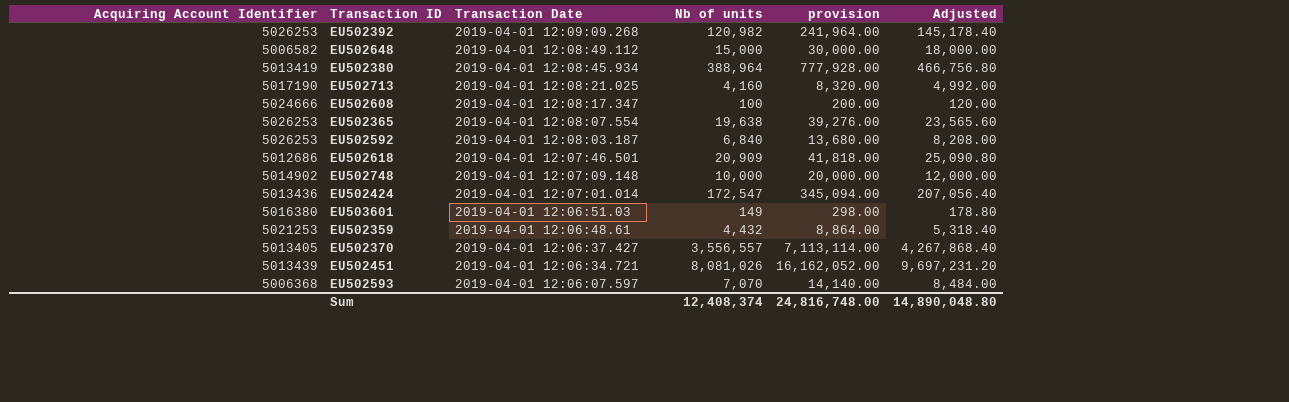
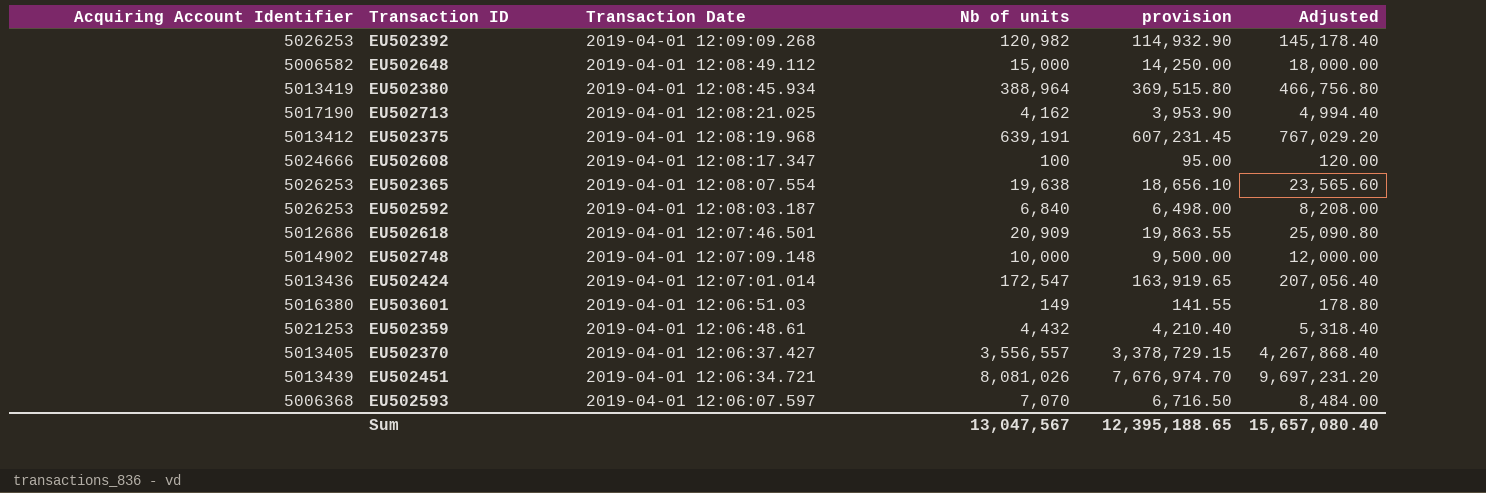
column provision | formula: [Nb of units] * 2 -> [Nb of units] * 0.95
EU502713 | Nb of units: 4,160 -> 4,162
EU502713 | Adjusted: 4,992.00 -> 4,994.40
row EU502375: none -> 5013412 | 2019-04-01 12:08:19.968 | 639,191 | 607,231.45 | 767,029.20
Sum | Nb of units: 12,408,374 -> 13,047,567
Sum | provision: 24,816,748.00 -> 12,395,188.65
Sum | Adjusted: 14,890,048.80 -> 15,657,080.40

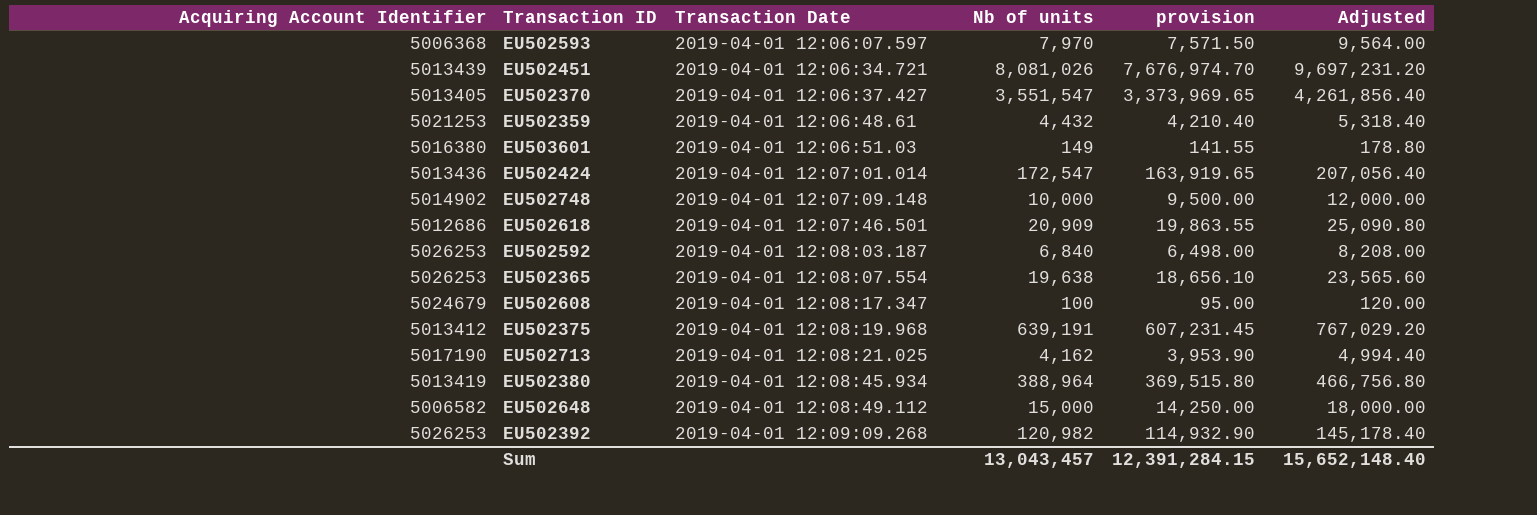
row order: Transaction Date descending -> Transaction Date ascending
EU502593 | Nb of units: 7,070 -> 7,970
EU502593 | provision: 6,716.50 -> 7,571.50
EU502593 | Adjusted: 8,484.00 -> 9,564.00
EU502370 | Nb of units: 3,556,557 -> 3,551,547
EU502370 | provision: 3,378,729.15 -> 3,373,969.65
EU502370 | Adjusted: 4,267,868.40 -> 4,261,856.40
EU502608 | Acquiring Account Identifier: 5024666 -> 5024679
Sum | Nb of units: 13,047,567 -> 13,043,457
Sum | provision: 12,395,188.65 -> 12,391,284.15
Sum | Adjusted: 15,657,080.40 -> 15,652,148.40

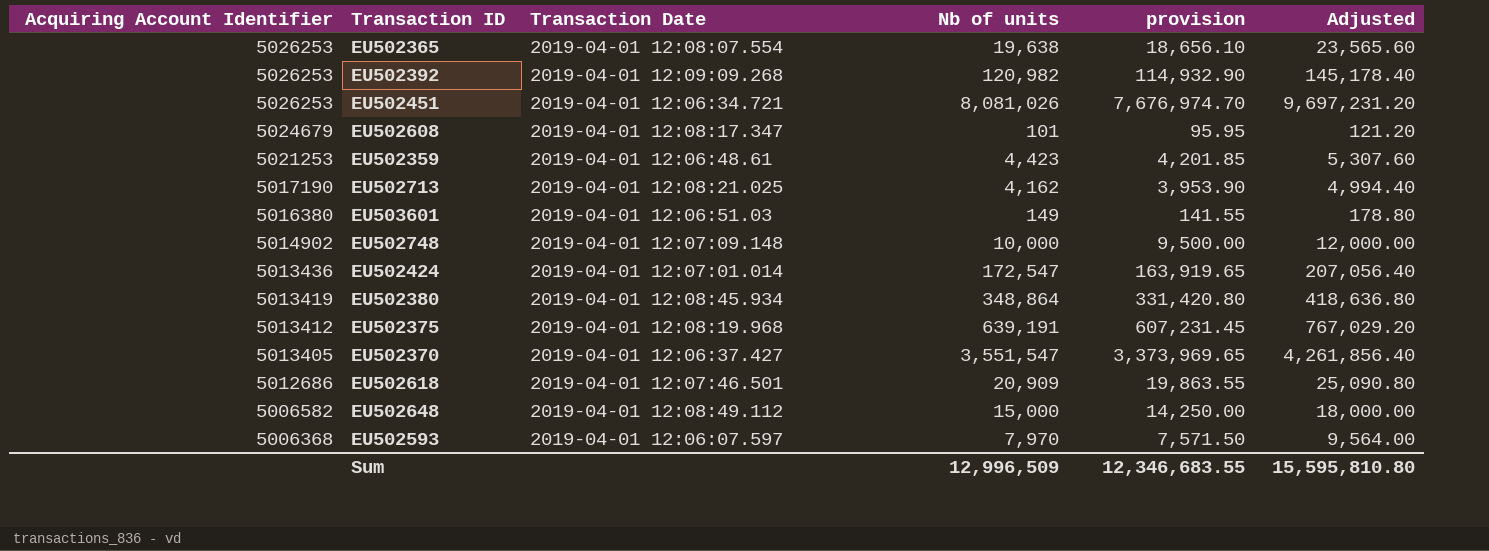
row order: Transaction Date ascending -> Acquiring Account Identifier descending
row EU502592: 5026253 | 2019-04-01 12:08:03.187 | 6,840 | 6,498.00 | 8,208.00 -> none
EU502451 | Acquiring Account Identifier: 5013439 -> 5026253
EU502608 | Nb of units: 100 -> 101
EU502608 | provision: 95.00 -> 95.95
EU502608 | Adjusted: 120.00 -> 121.20
EU502359 | Nb of units: 4,432 -> 4,423
EU502359 | provision: 4,210.40 -> 4,201.85
EU502359 | Adjusted: 5,318.40 -> 5,307.60
EU502380 | Nb of units: 388,964 -> 348,864
EU502380 | provision: 369,515.80 -> 331,420.80
EU502380 | Adjusted: 466,756.80 -> 418,636.80
Sum | Nb of units: 13,043,457 -> 12,996,509
Sum | provision: 12,391,284.15 -> 12,346,683.55
Sum | Adjusted: 15,652,148.40 -> 15,595,810.80

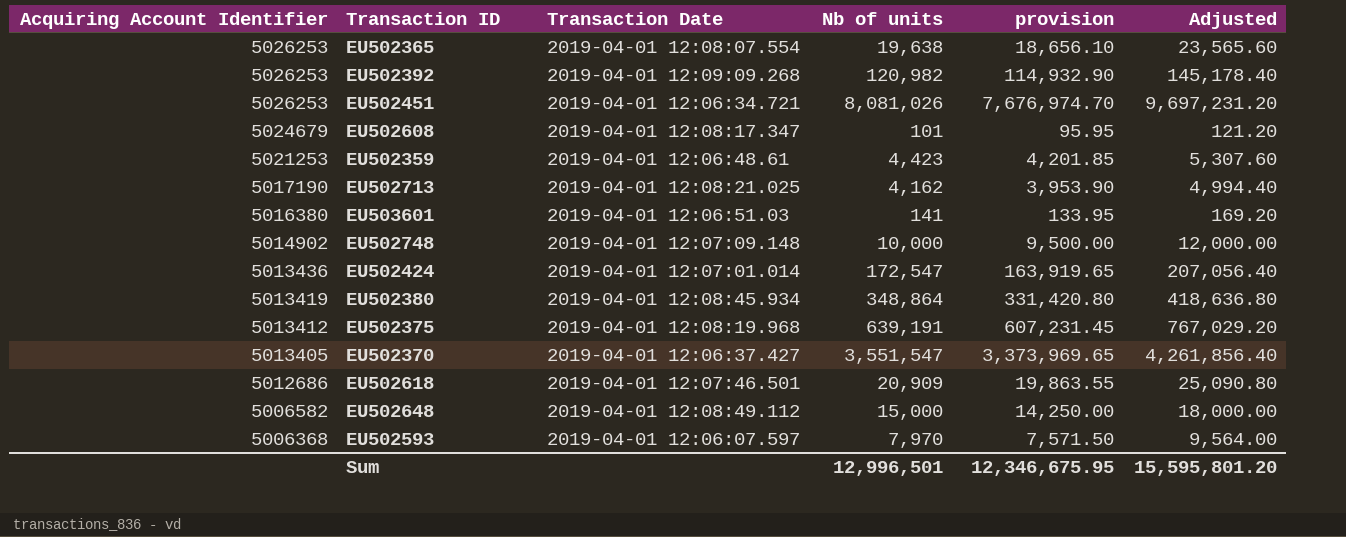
EU503601 | Nb of units: 149 -> 141
EU503601 | provision: 141.55 -> 133.95
EU503601 | Adjusted: 178.80 -> 169.20
Sum | Nb of units: 12,996,509 -> 12,996,501
Sum | provision: 12,346,683.55 -> 12,346,675.95
Sum | Adjusted: 15,595,810.80 -> 15,595,801.20

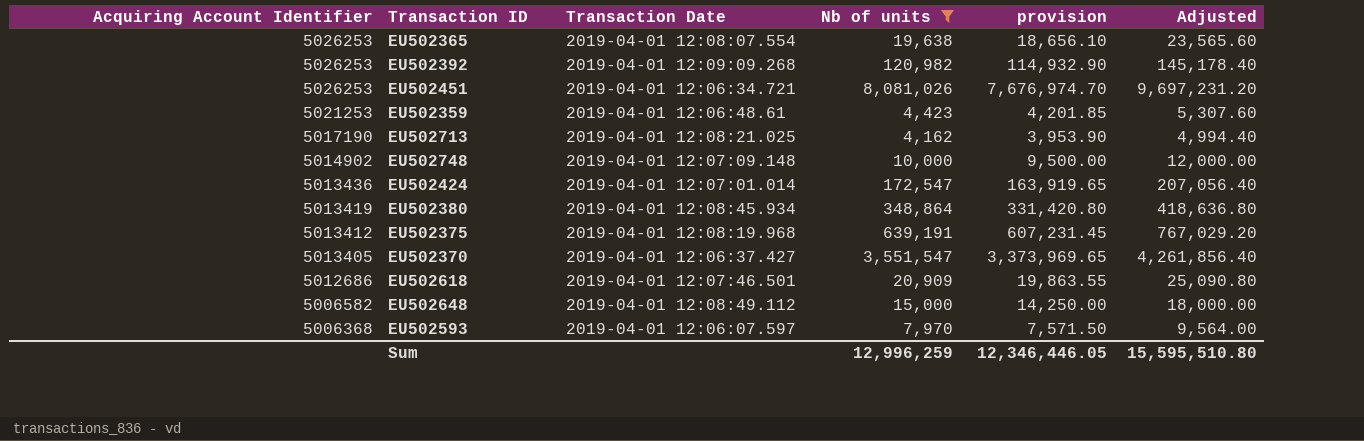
filter: none -> Nb of units >= 4,162
Sum | Nb of units: 12,996,501 -> 12,996,259
Sum | provision: 12,346,675.95 -> 12,346,446.05
Sum | Adjusted: 15,595,801.20 -> 15,595,510.80

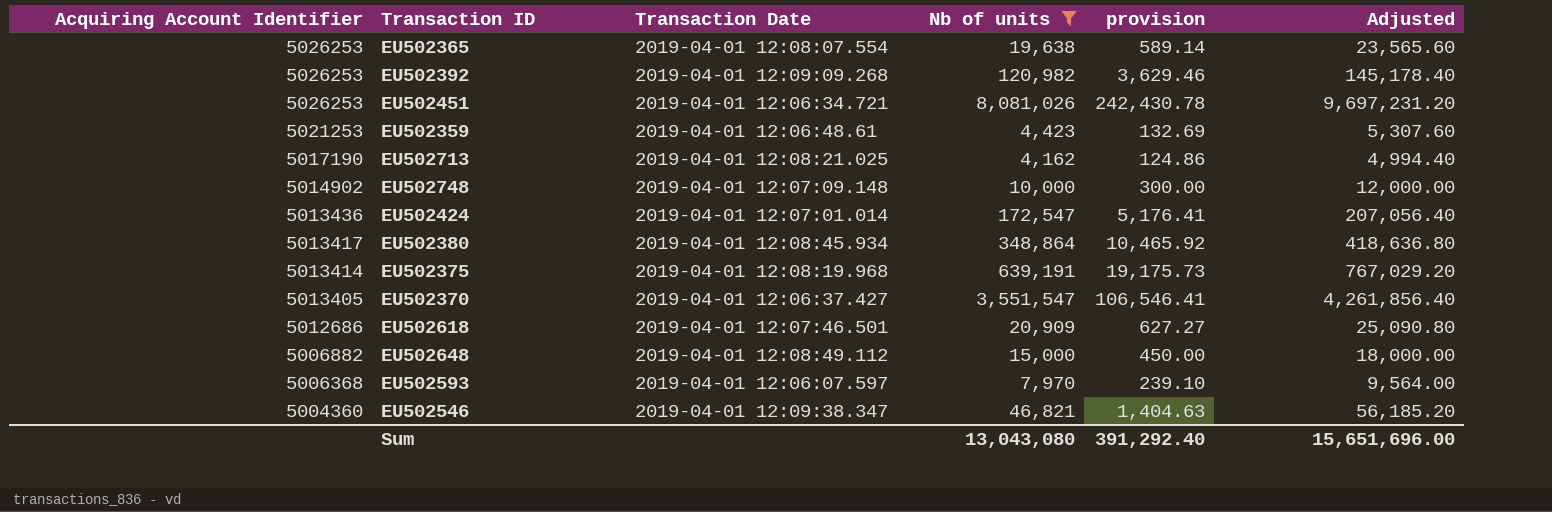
column provision | formula: [Nb of units] * 0.95 -> [Nb of units] * 0.03
EU502380 | Acquiring Account Identifier: 5013419 -> 5013417
EU502375 | Acquiring Account Identifier: 5013412 -> 5013414
EU502648 | Acquiring Account Identifier: 5006582 -> 5006882
row EU502546: none -> 5004360 | 2019-04-01 12:09:38.347 | 46,821 | 1,404.63 | 56,185.20
Sum | Nb of units: 12,996,259 -> 13,043,080
Sum | provision: 12,346,446.05 -> 391,292.40
Sum | Adjusted: 15,595,510.80 -> 15,651,696.00

